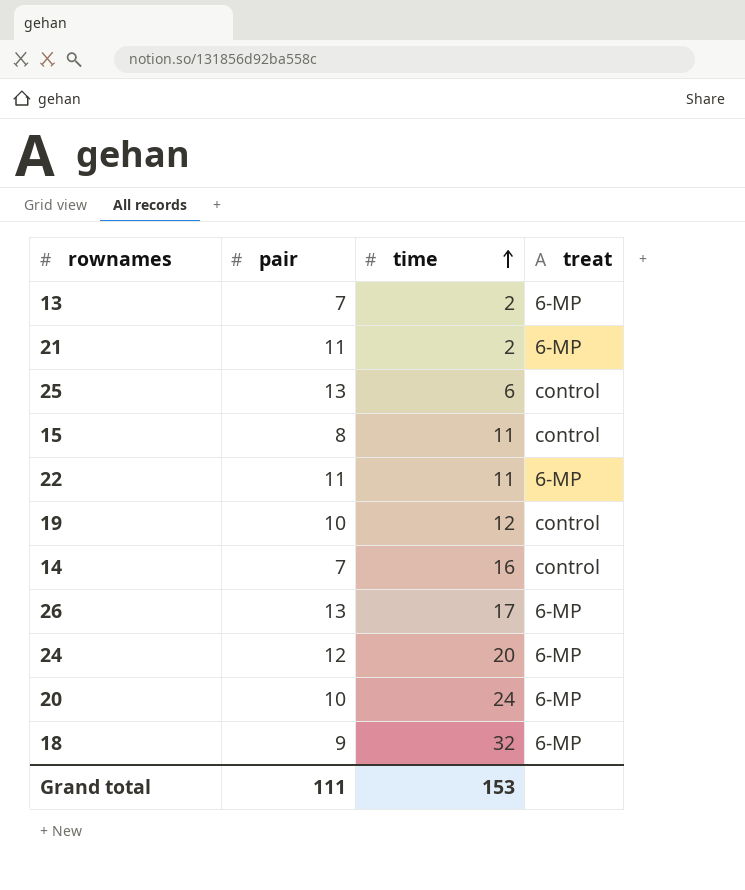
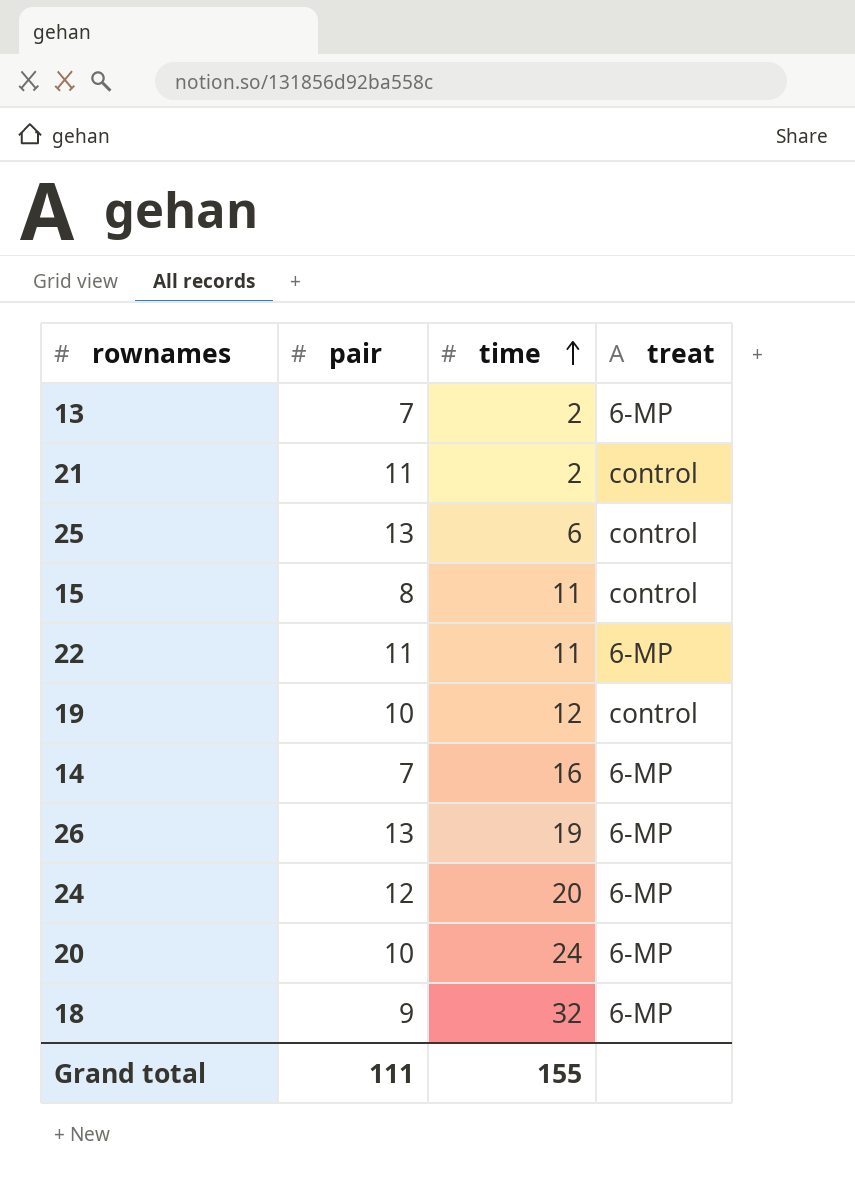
21 | treat: 6-MP -> control
14 | treat: control -> 6-MP
26 | time: 17 -> 19
Grand total | time: 153 -> 155

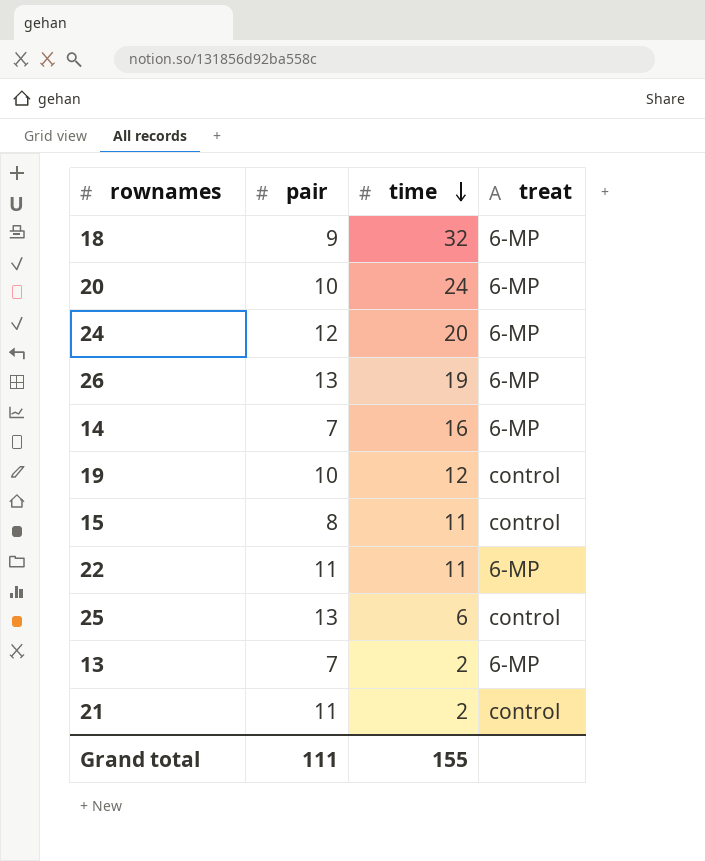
row order: time ascending -> time descending

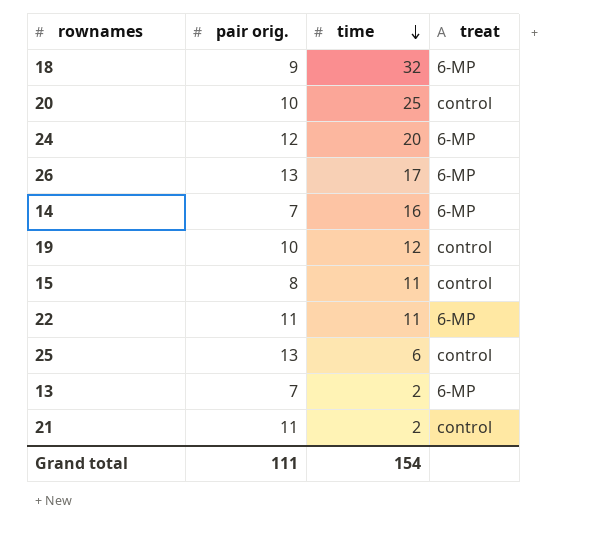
column name: pair -> pair orig.
20 | time: 24 -> 25
20 | treat: 6-MP -> control
26 | time: 19 -> 17
Grand total | time: 155 -> 154

